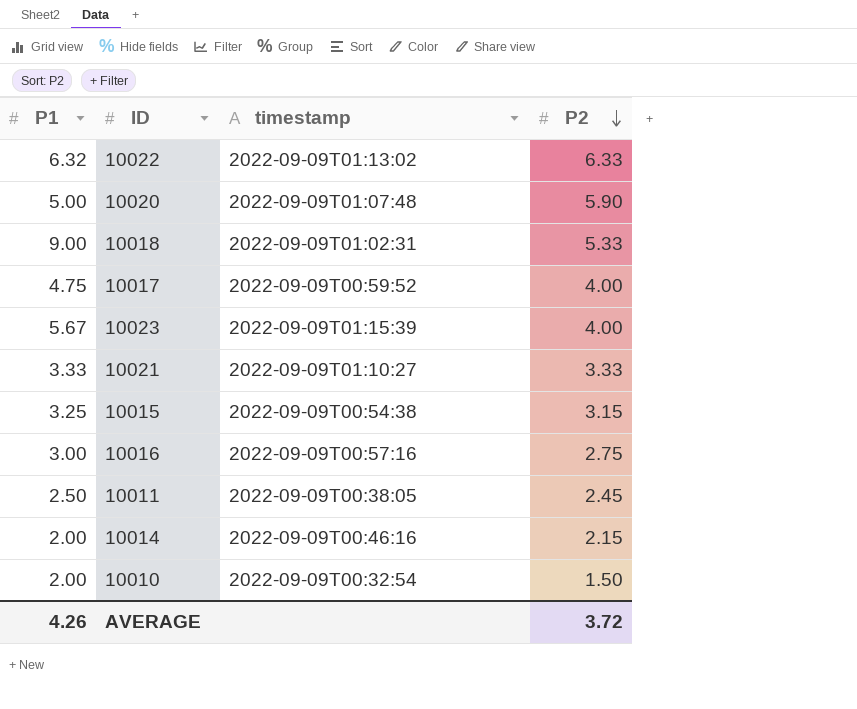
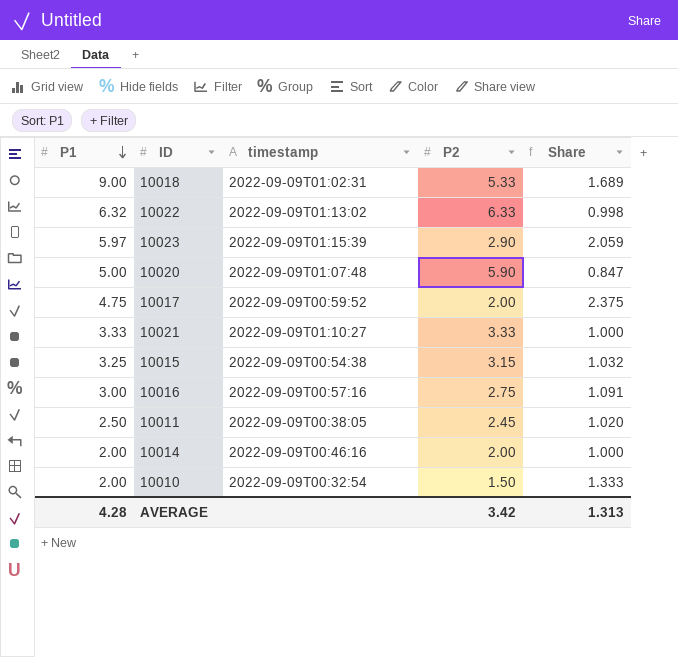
row order: P2 descending -> P1 descending
column Share | formula: none -> [P1] / [P2]
10023 | P1: 5.67 -> 5.97
10023 | P2: 4.00 -> 2.90
10017 | P2: 4.00 -> 2.00
10014 | P2: 2.15 -> 2.00
AVERAGE | P1: 4.26 -> 4.28
AVERAGE | P2: 3.72 -> 3.42

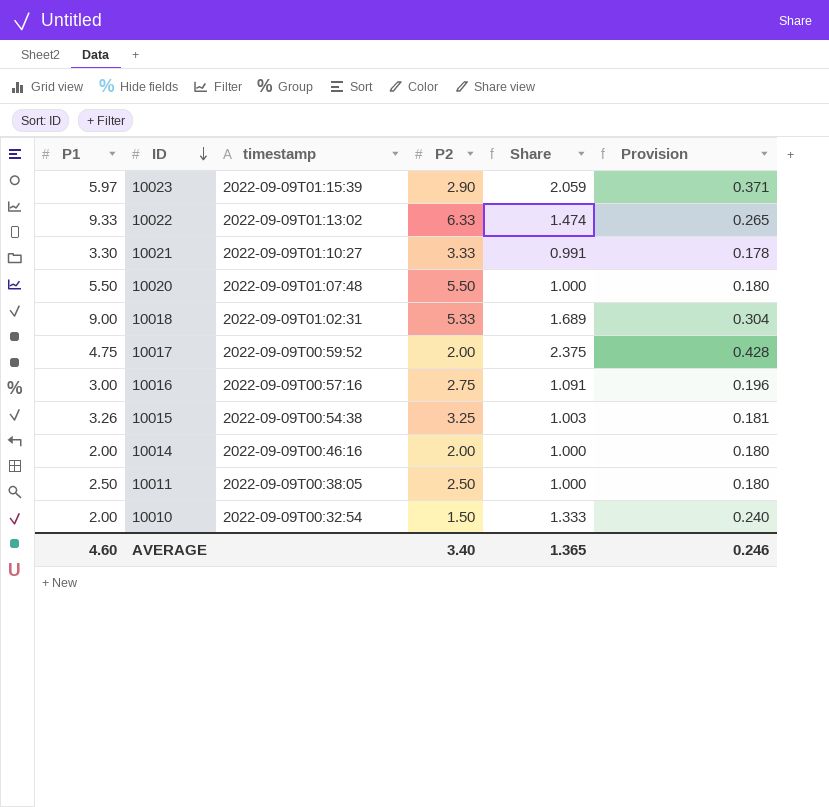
row order: P1 descending -> ID descending
column Provision | formula: none -> [Share] * 0.18
10022 | P1: 6.32 -> 9.33
10022 | Share: 0.998 -> 1.474
10021 | P1: 3.33 -> 3.30
10021 | Share: 1.000 -> 0.991
10020 | P1: 5.00 -> 5.50
10020 | P2: 5.90 -> 5.50
10020 | Share: 0.847 -> 1.000
10015 | P1: 3.25 -> 3.26
10015 | P2: 3.15 -> 3.25
10015 | Share: 1.032 -> 1.003
10011 | P2: 2.45 -> 2.50
10011 | Share: 1.020 -> 1.000
AVERAGE | P1: 4.28 -> 4.60
AVERAGE | P2: 3.42 -> 3.40
AVERAGE | Share: 1.313 -> 1.365

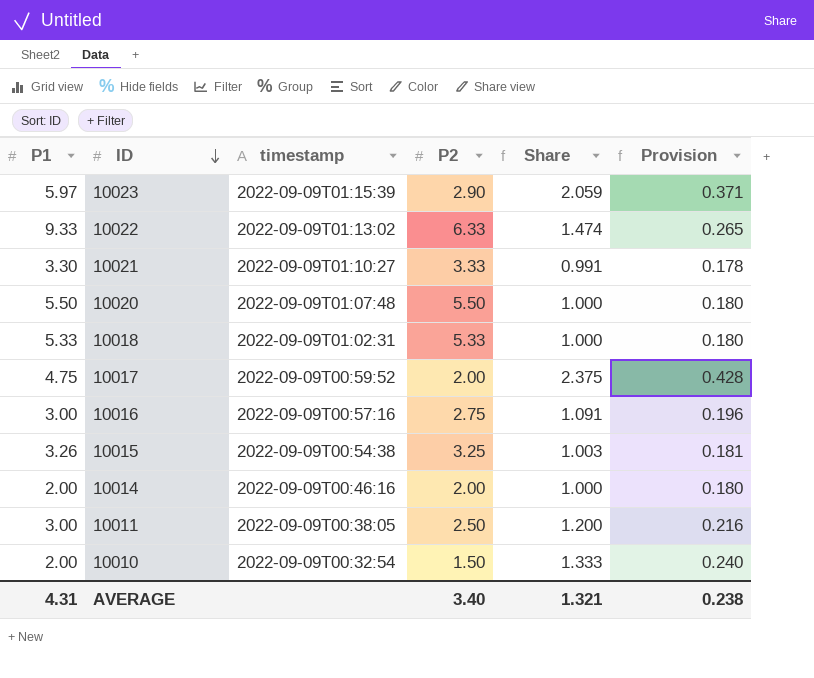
10018 | P1: 9.00 -> 5.33
10018 | Share: 1.689 -> 1.000
10018 | Provision: 0.304 -> 0.180
10011 | P1: 2.50 -> 3.00
10011 | Share: 1.000 -> 1.200
10011 | Provision: 0.180 -> 0.216
AVERAGE | P1: 4.60 -> 4.31
AVERAGE | Share: 1.365 -> 1.321
AVERAGE | Provision: 0.246 -> 0.238

